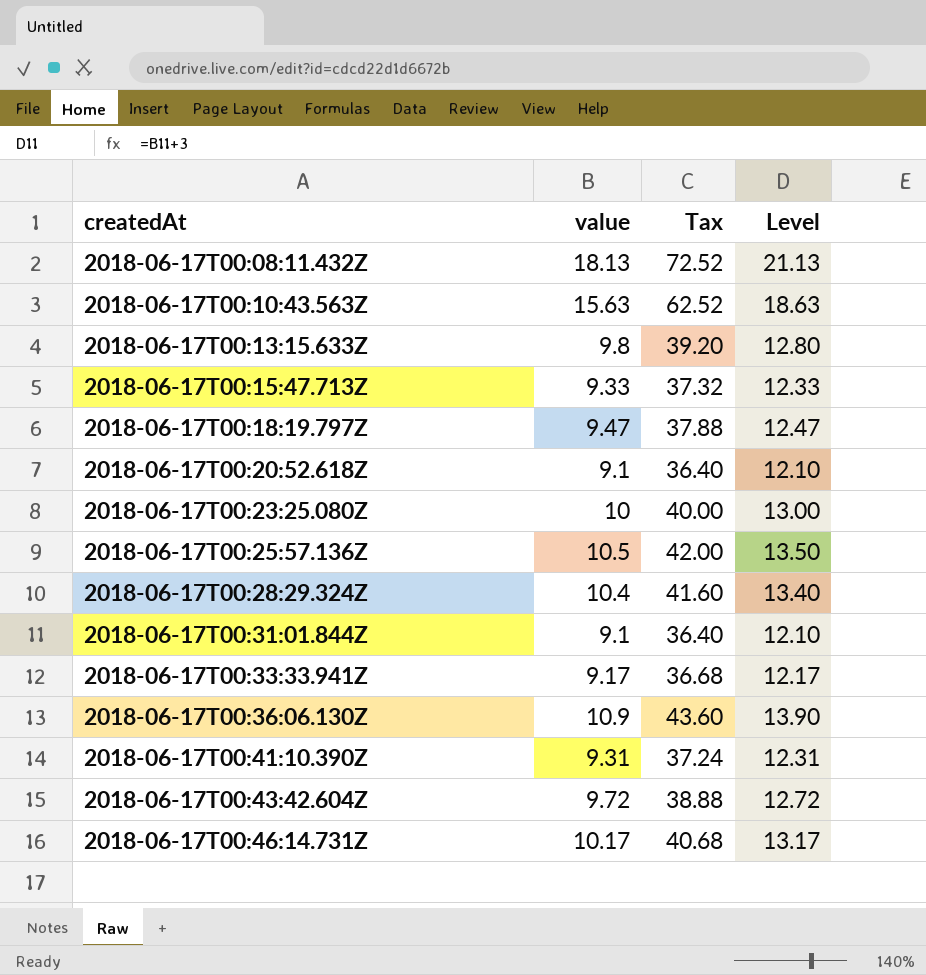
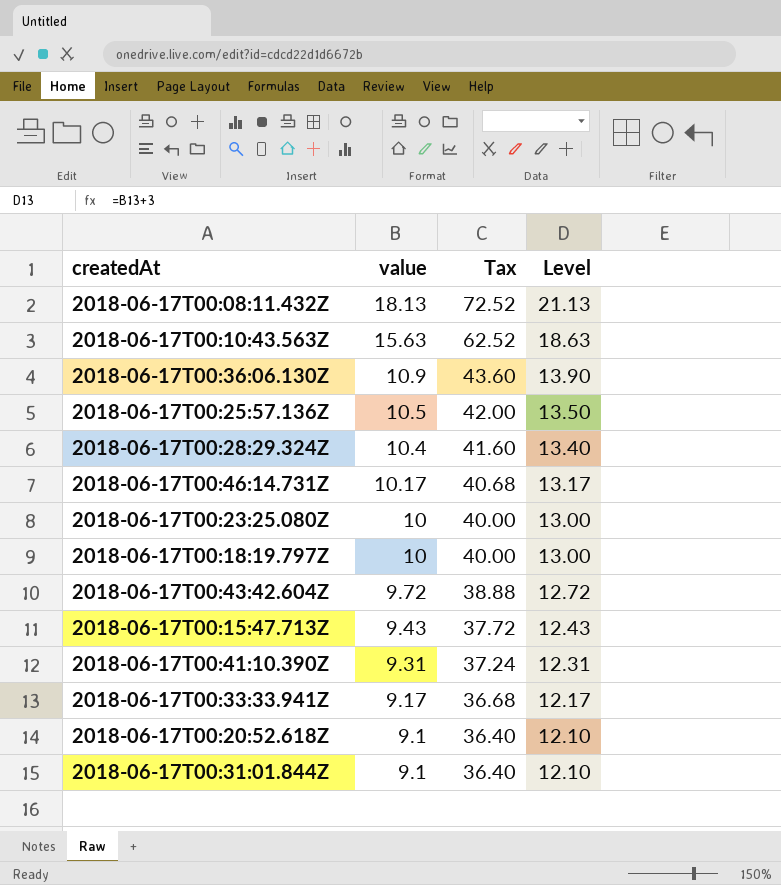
row order: createdAt ascending -> value descending
row 2018-06-17T00:13:15.633Z: 9.8 | 39.20 | 12.80 -> none
2018-06-17T00:18:19.797Z | value: 9.47 -> 10
2018-06-17T00:18:19.797Z | Tax: 37.88 -> 40.00
2018-06-17T00:18:19.797Z | Level: 12.47 -> 13.00
2018-06-17T00:15:47.713Z | value: 9.33 -> 9.43
2018-06-17T00:15:47.713Z | Tax: 37.32 -> 37.72
2018-06-17T00:15:47.713Z | Level: 12.33 -> 12.43

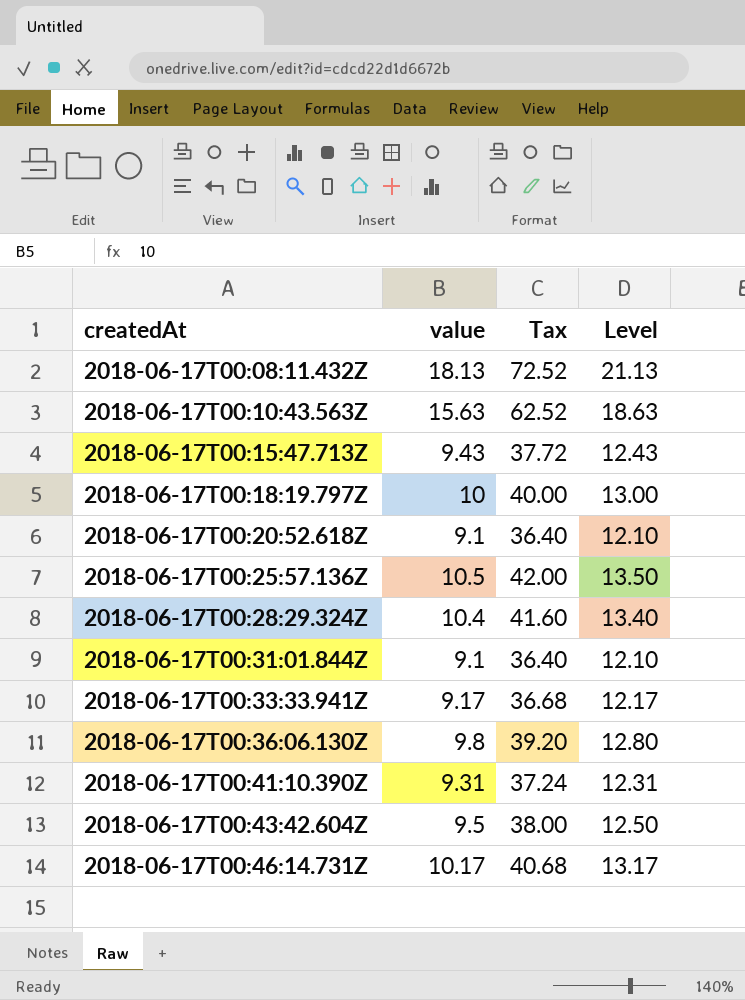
row order: value descending -> createdAt ascending
row 2018-06-17T00:23:25.080Z: 10 | 40.00 | 13.00 -> none
2018-06-17T00:36:06.130Z | value: 10.9 -> 9.8
2018-06-17T00:36:06.130Z | Tax: 43.60 -> 39.20
2018-06-17T00:36:06.130Z | Level: 13.90 -> 12.80
2018-06-17T00:43:42.604Z | value: 9.72 -> 9.5
2018-06-17T00:43:42.604Z | Tax: 38.88 -> 38.00
2018-06-17T00:43:42.604Z | Level: 12.72 -> 12.50

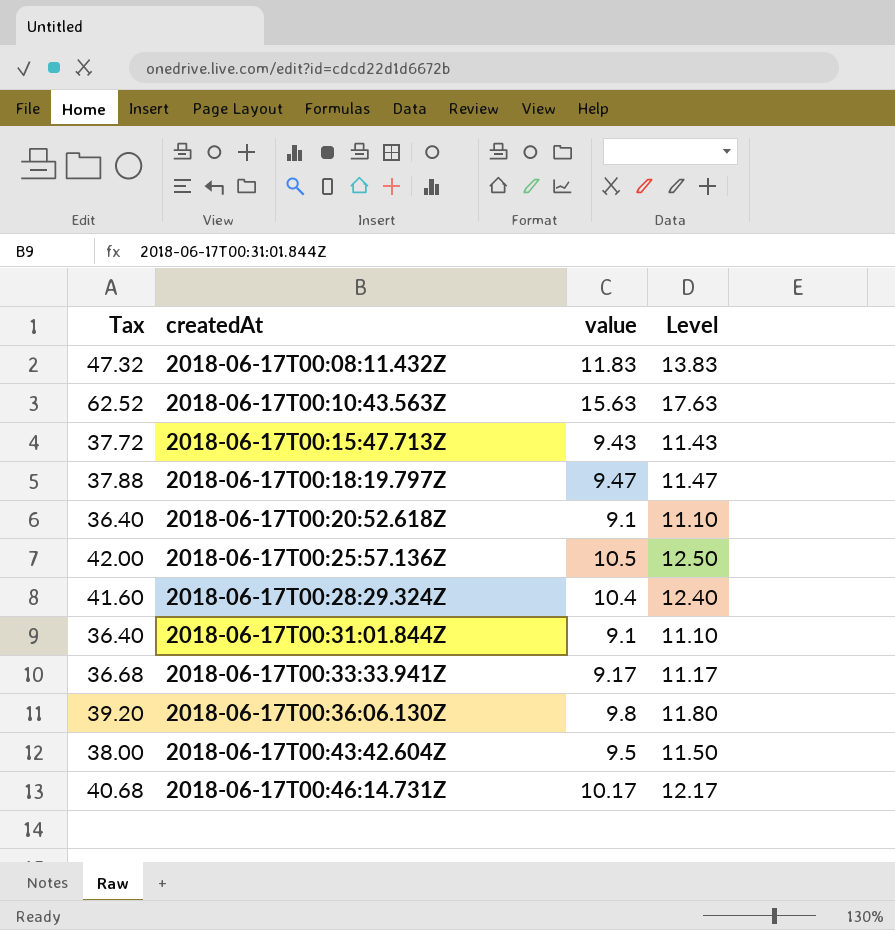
column Tax | position: 3 -> 1
column Level | formula: [value] + 3 -> [value] + 2
row 2018-06-17T00:41:10.390Z: 9.31 | 37.24 | 12.31 -> none
2018-06-17T00:08:11.432Z | Tax: 72.52 -> 47.32
2018-06-17T00:08:11.432Z | value: 18.13 -> 11.83
2018-06-17T00:18:19.797Z | Tax: 40.00 -> 37.88
2018-06-17T00:18:19.797Z | value: 10 -> 9.47

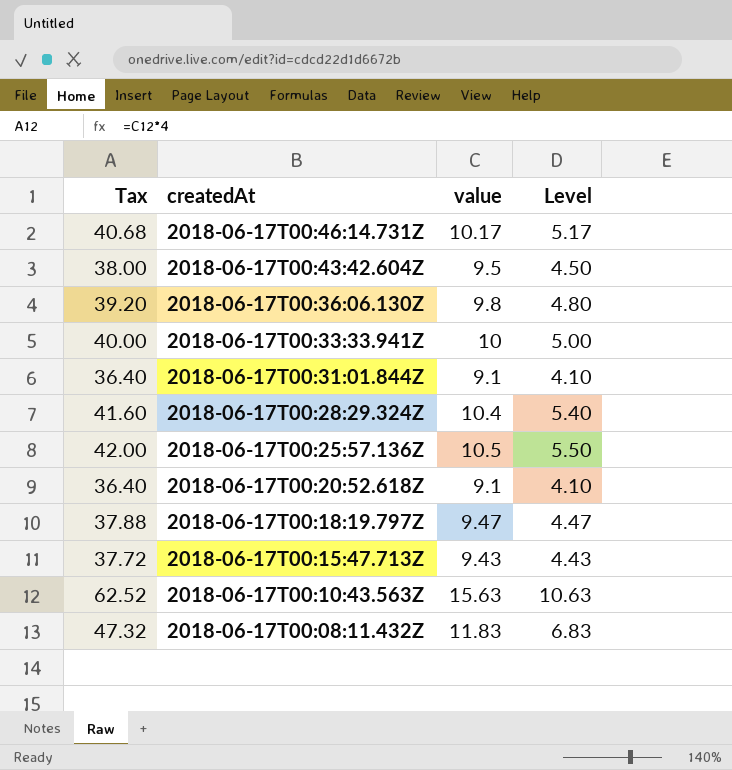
row order: createdAt ascending -> createdAt descending
column Level | formula: [value] + 2 -> [value] - 5
2018-06-17T00:33:33.941Z | Tax: 36.68 -> 40.00
2018-06-17T00:33:33.941Z | value: 9.17 -> 10

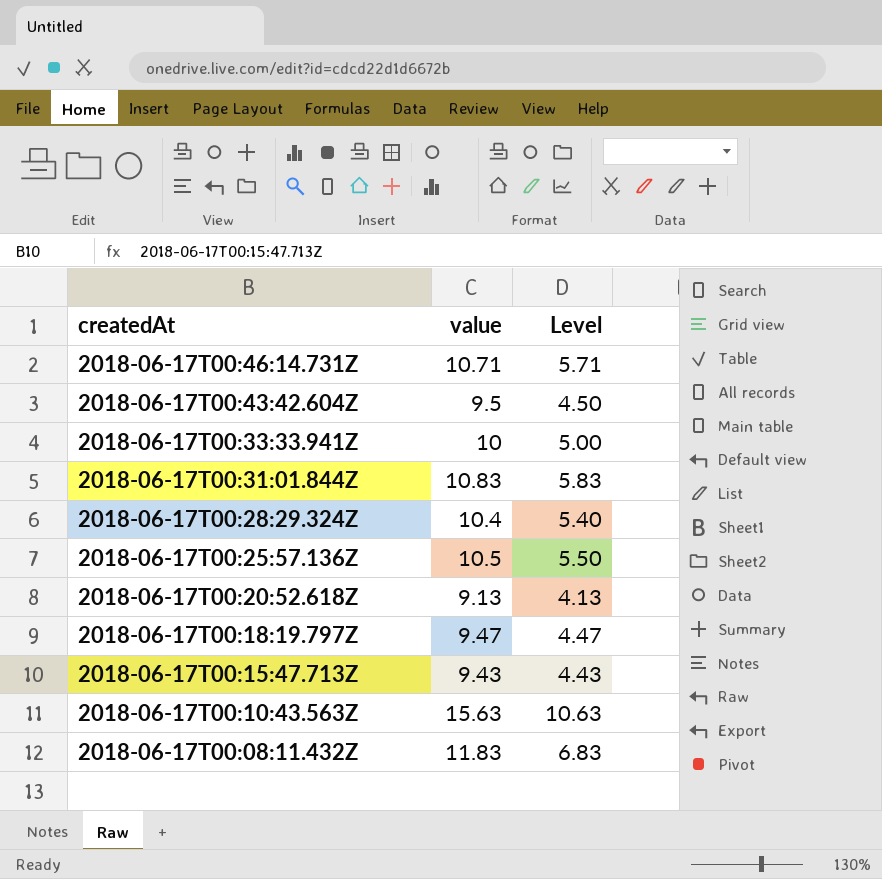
column Tax | formula: [value] * 4 -> none
row 2018-06-17T00:36:06.130Z: 39.20 | 9.8 | 4.80 -> none
2018-06-17T00:46:14.731Z | value: 10.17 -> 10.71
2018-06-17T00:46:14.731Z | Level: 5.17 -> 5.71
2018-06-17T00:31:01.844Z | value: 9.1 -> 10.83
2018-06-17T00:31:01.844Z | Level: 4.10 -> 5.83
2018-06-17T00:20:52.618Z | value: 9.1 -> 9.13
2018-06-17T00:20:52.618Z | Level: 4.10 -> 4.13

